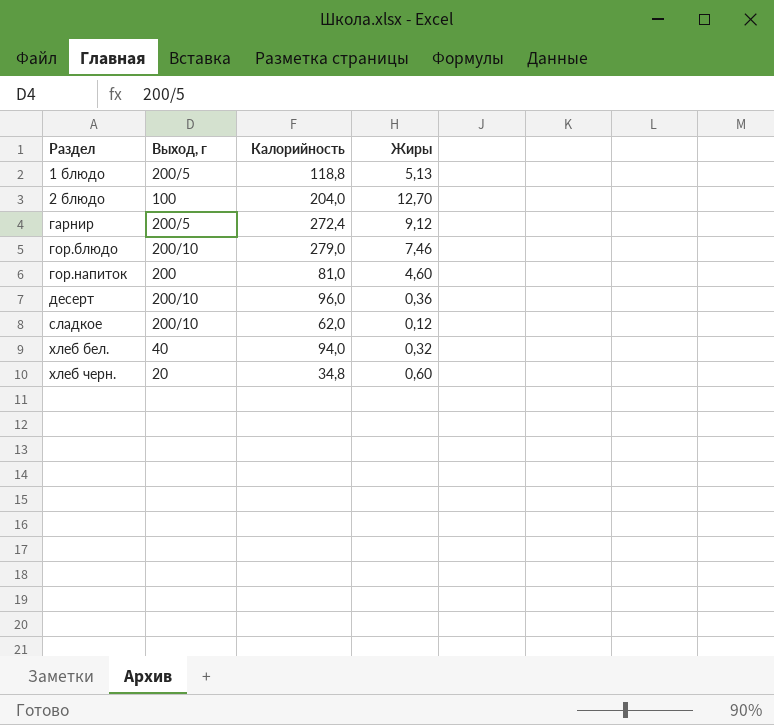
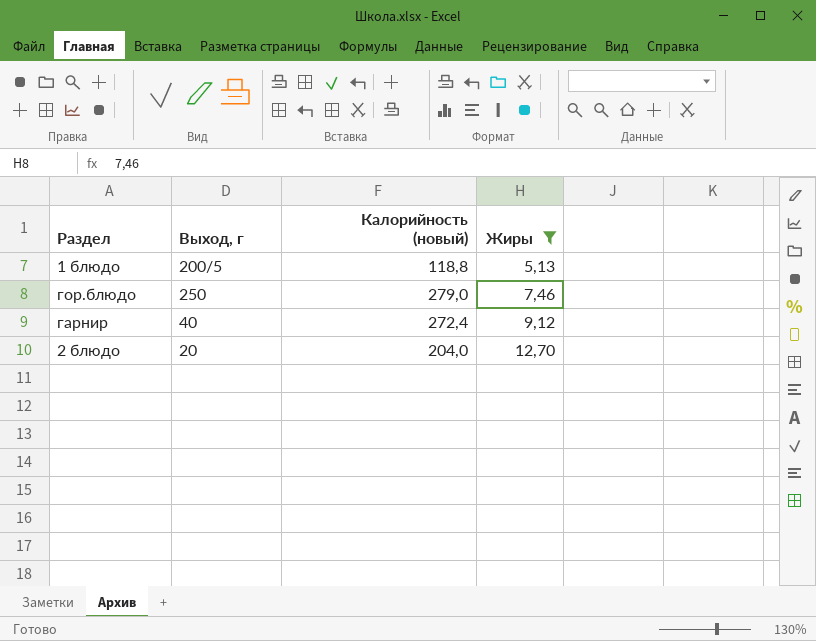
filter: none -> Жиры >= 5,13
row order: Раздел ascending -> Жиры ascending
column name: Калорийность -> Калорийность (новый)
гор.блюдо | Выход, г: 200/10 -> 250
гарнир | Выход, г: 200/5 -> 40
2 блюдо | Выход, г: 100 -> 20

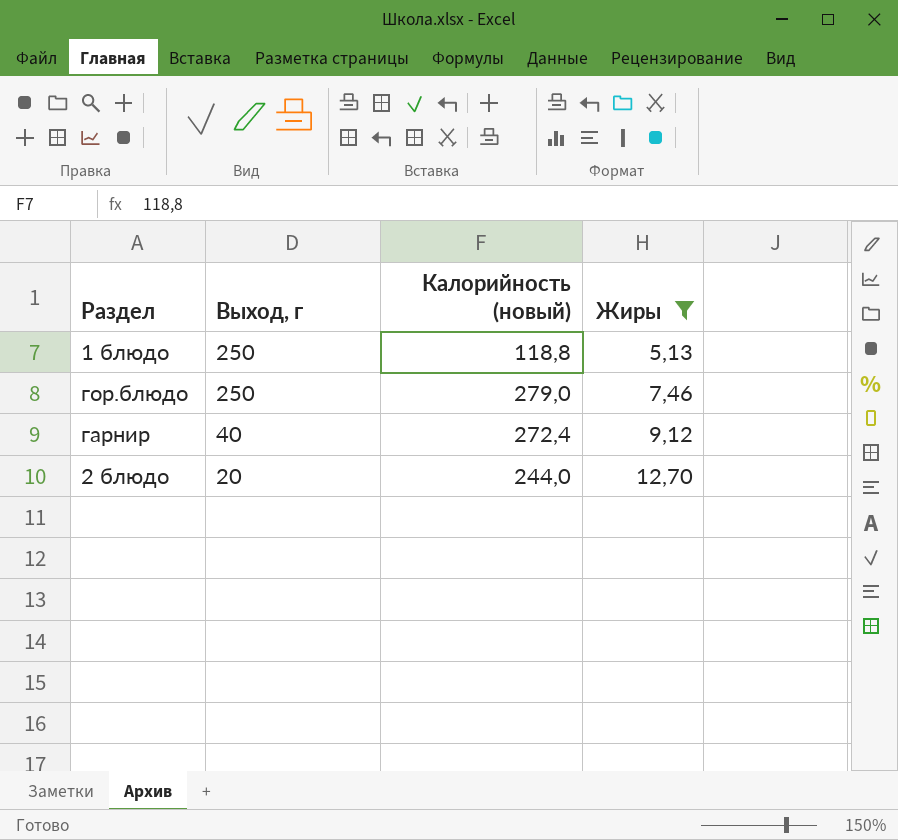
1 блюдо | Выход, г: 200/5 -> 250
2 блюдо | Калорийность (новый): 204,0 -> 244,0

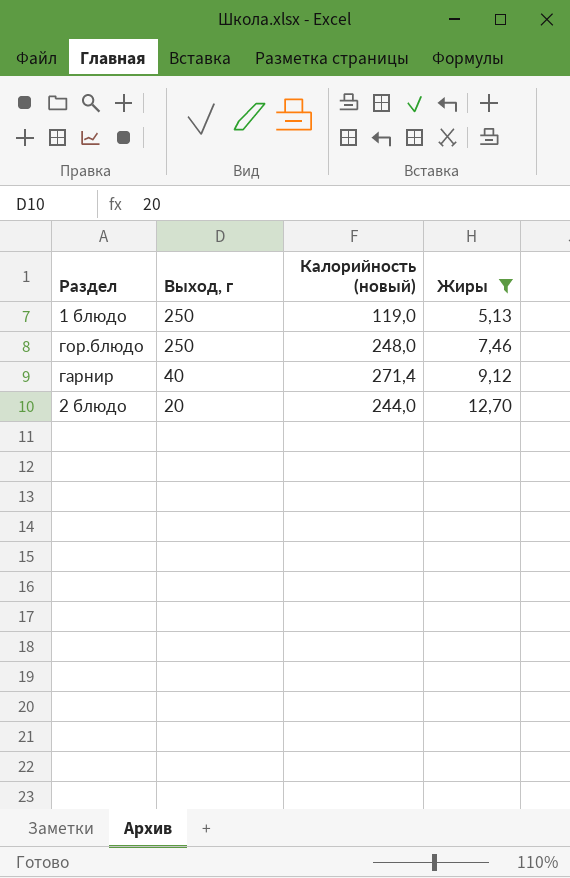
1 блюдо | Калорийность (новый): 118,8 -> 119,0
гор.блюдо | Калорийность (новый): 279,0 -> 248,0
гарнир | Калорийность (новый): 272,4 -> 271,4

